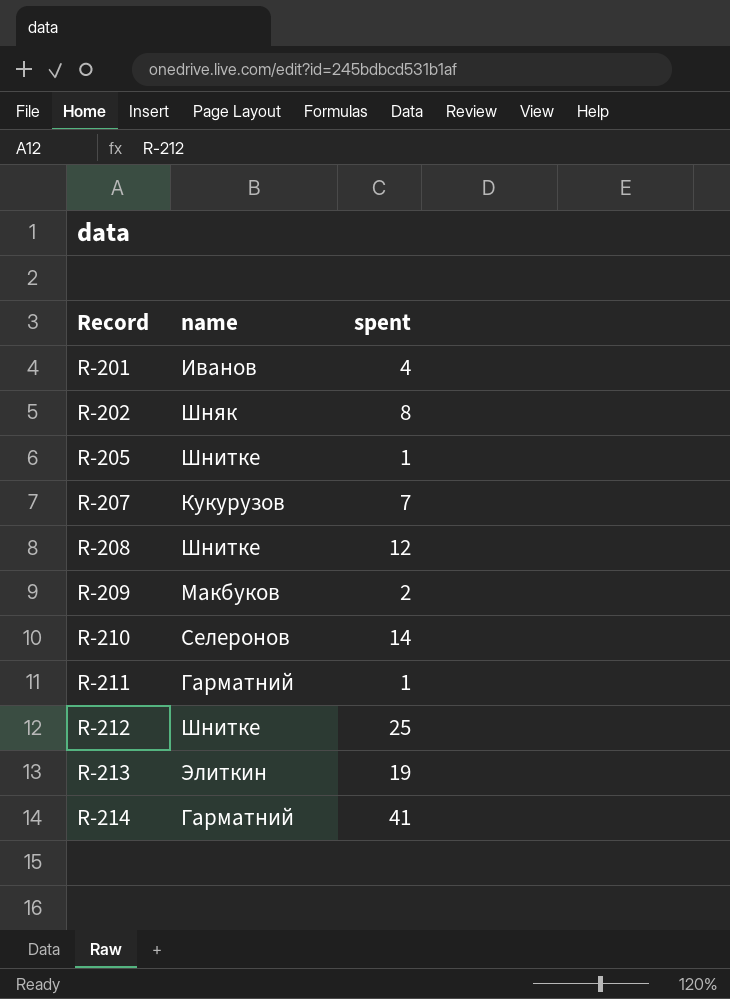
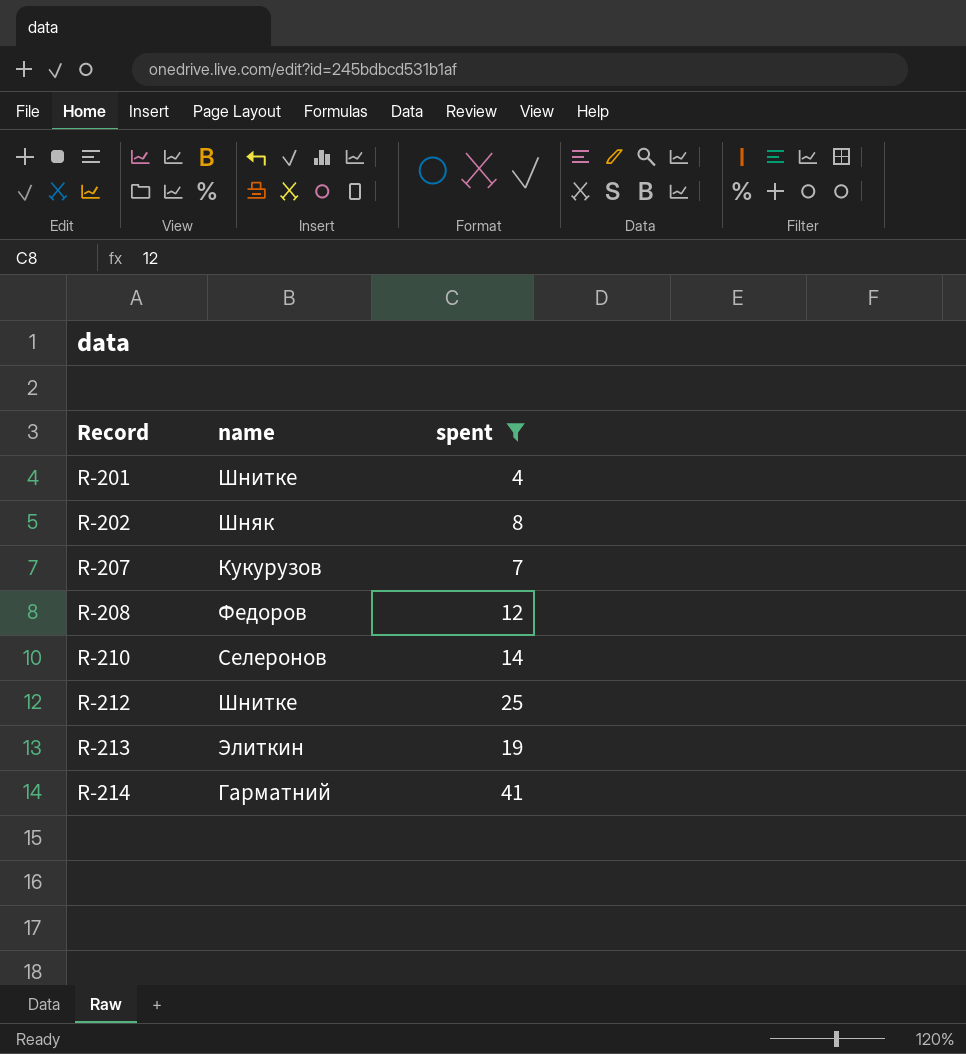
filter: none -> spent >= 4
R-201 | name: Иванов -> Шнитке
R-208 | name: Шнитке -> Федоров

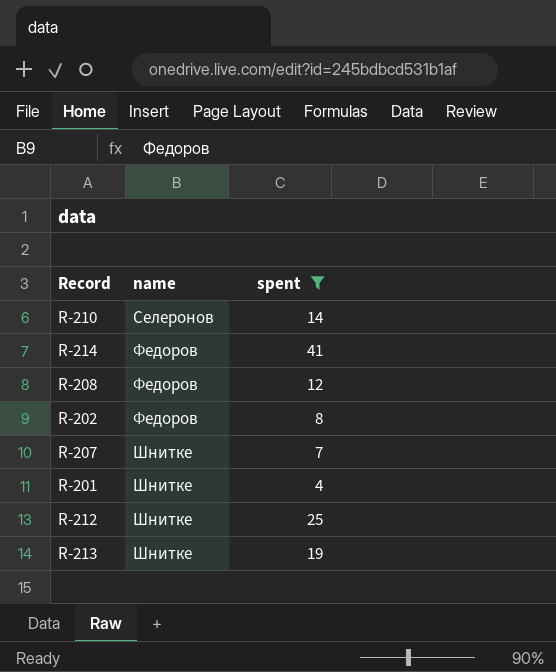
row order: Record ascending -> name ascending
R-214 | name: Гарматний -> Федоров
R-202 | name: Шняк -> Федоров
R-207 | name: Кукурузов -> Шнитке
R-213 | name: Элиткин -> Шнитке

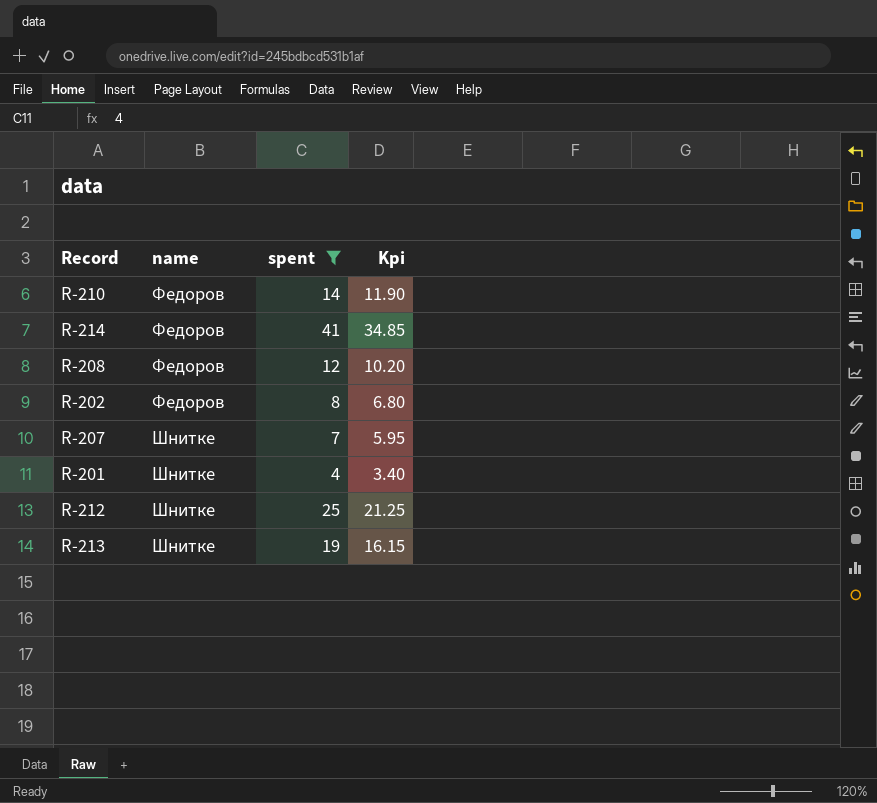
column Kpi | formula: none -> [spent] * 0.85
R-210 | name: Селеронов -> Федоров

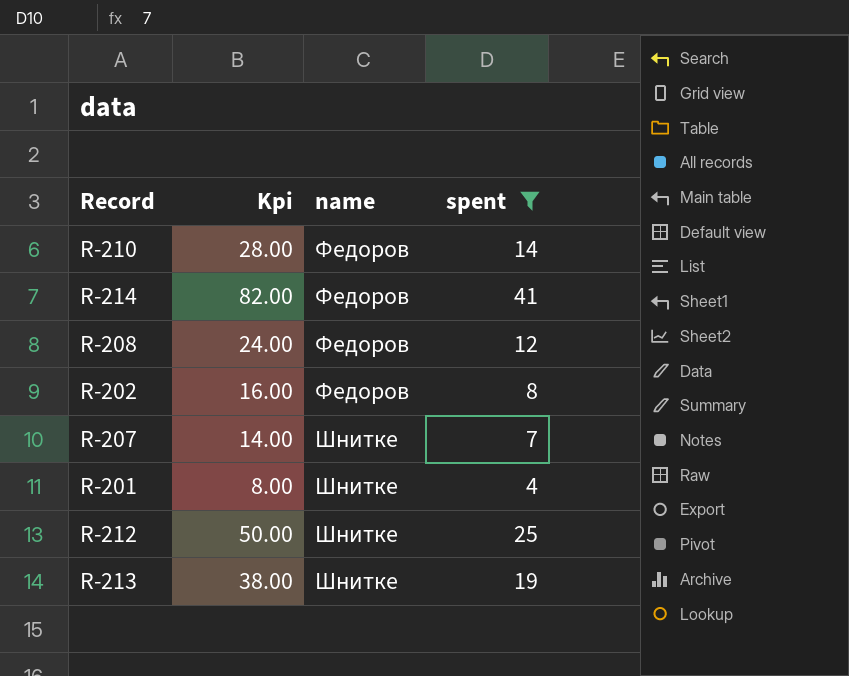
column Kpi | formula: [spent] * 0.85 -> [spent] * 2
column Kpi | position: 4 -> 2

